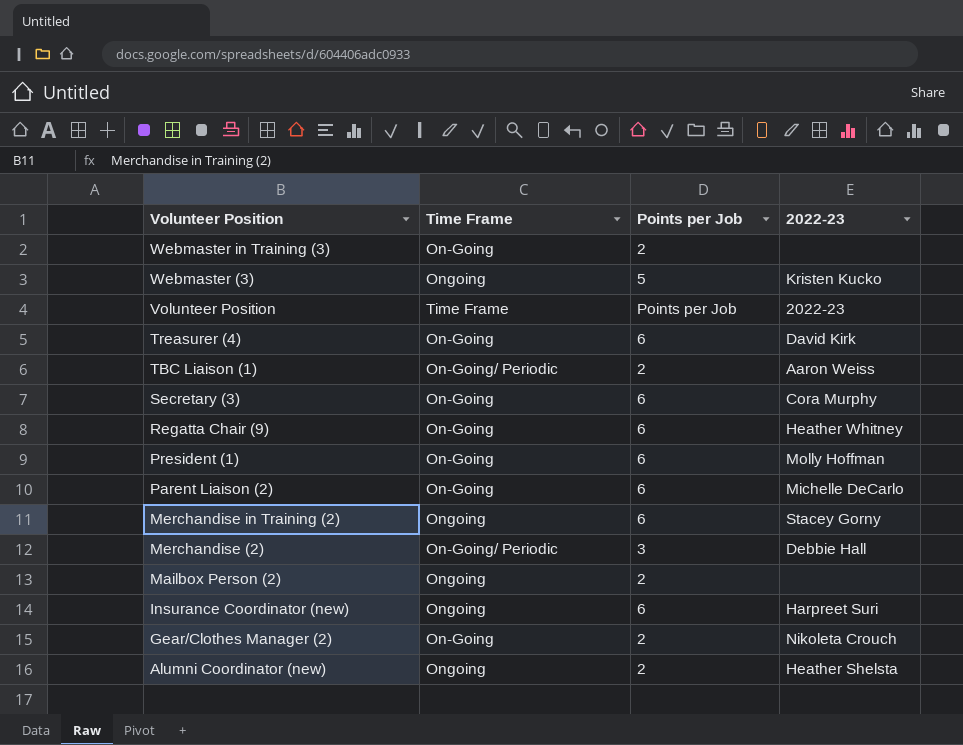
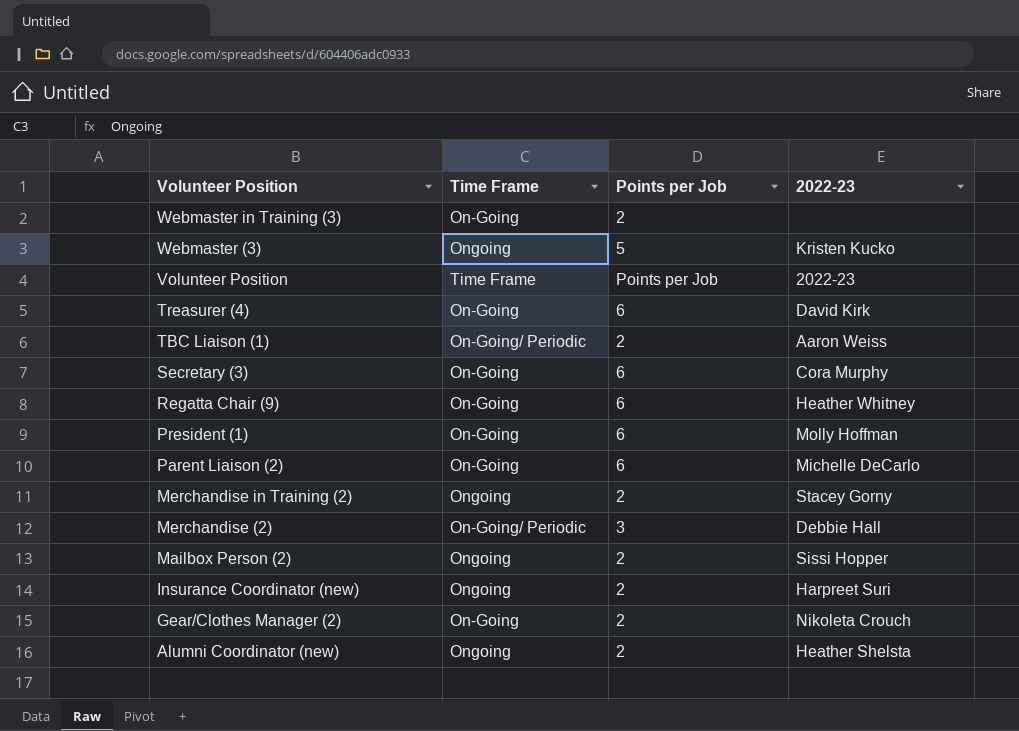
Merchandise in Training (2) | Points per Job: 6 -> 2
Mailbox Person (2) | 2022-23: none -> Sissi Hopper
Insurance Coordinator (new) | Points per Job: 6 -> 2

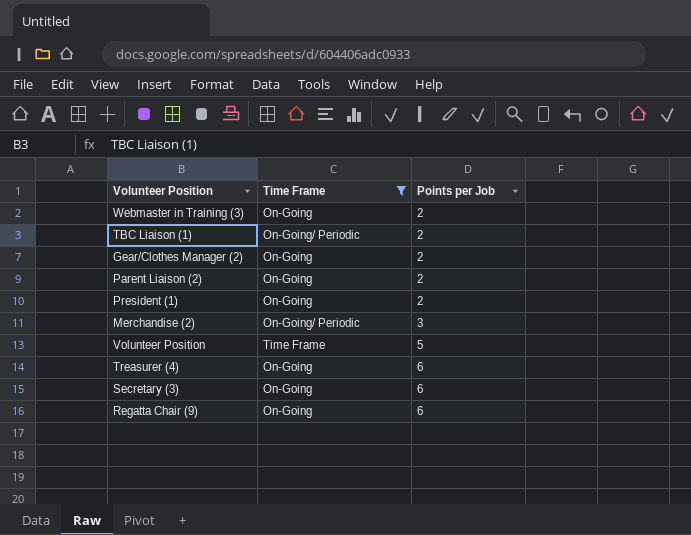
filter: none -> Time Frame != Ongoing
row order: Volunteer Position descending -> Points per Job ascending
column 2022-23 | position: 4 -> none
Parent Liaison (2) | Points per Job: 6 -> 2
President (1) | Points per Job: 6 -> 2
Volunteer Position | Points per Job: Points per Job -> 5

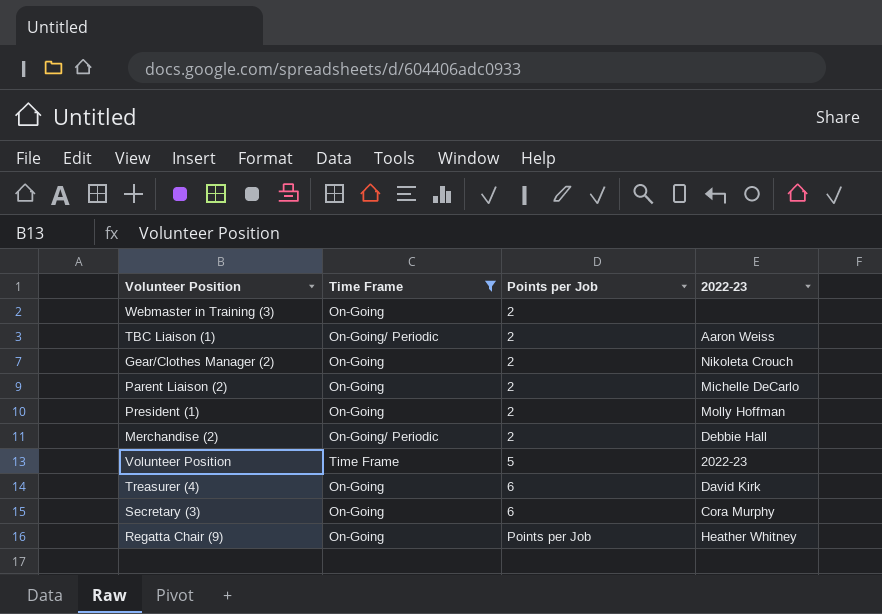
column 2022-23 | position: none -> 4
Merchandise (2) | Points per Job: 3 -> 2
Regatta Chair (9) | Points per Job: 6 -> Points per Job

